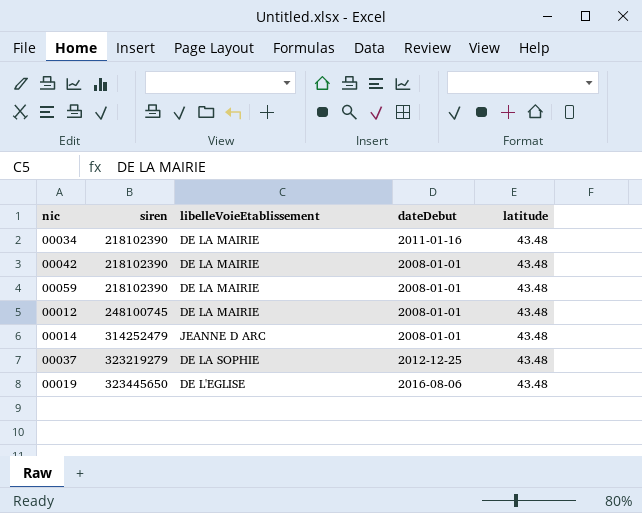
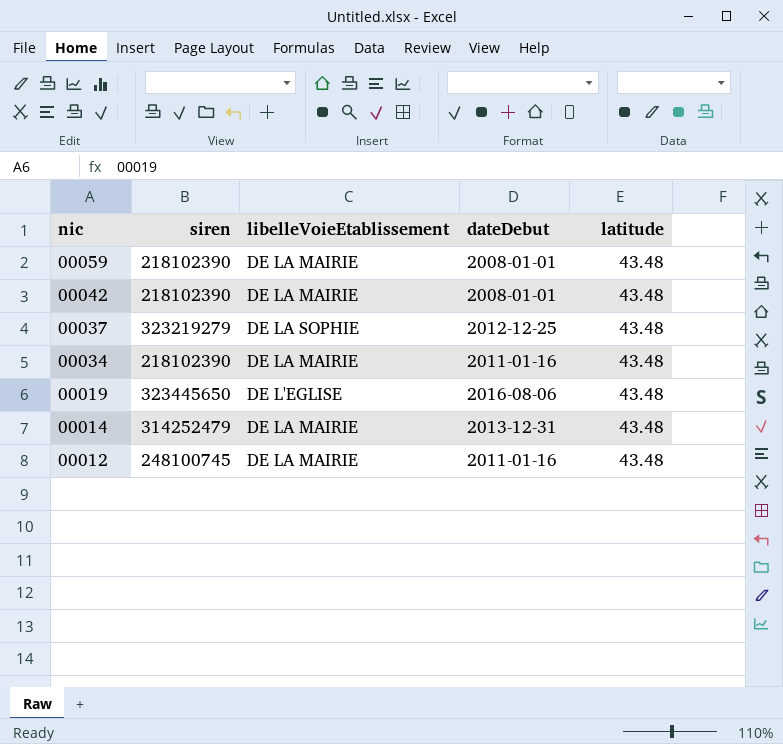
row order: siren ascending -> nic descending
00014 | libelleVoieEtablissement: JEANNE D ARC -> DE LA MAIRIE
00014 | dateDebut: 2008-01-01 -> 2013-12-31
00012 | dateDebut: 2008-01-01 -> 2011-01-16

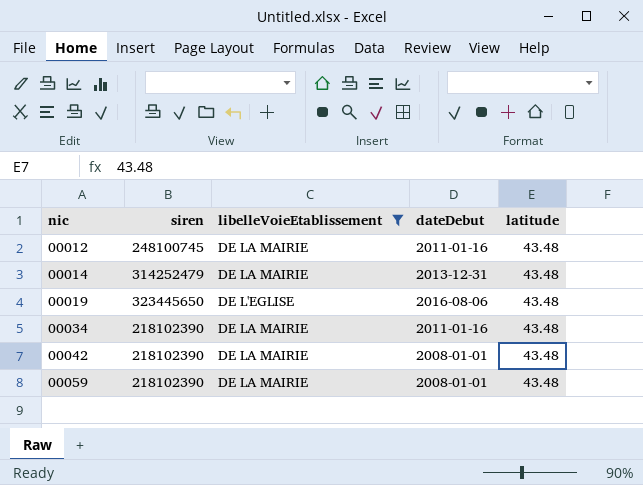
filter: none -> libelleVoieEtablissement != DE LA SOPHIE
row order: nic descending -> nic ascending

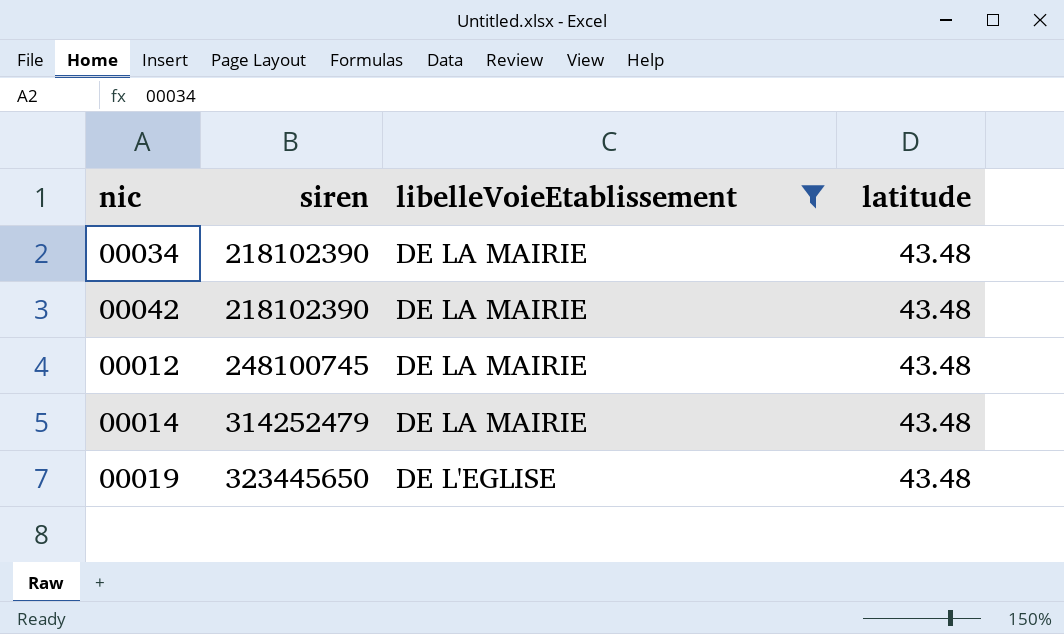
row order: nic ascending -> siren ascending
column dateDebut | position: 4 -> none
row 00059: 218102390 | DE LA MAIRIE | 2008-01-01 | 43.48 -> none

